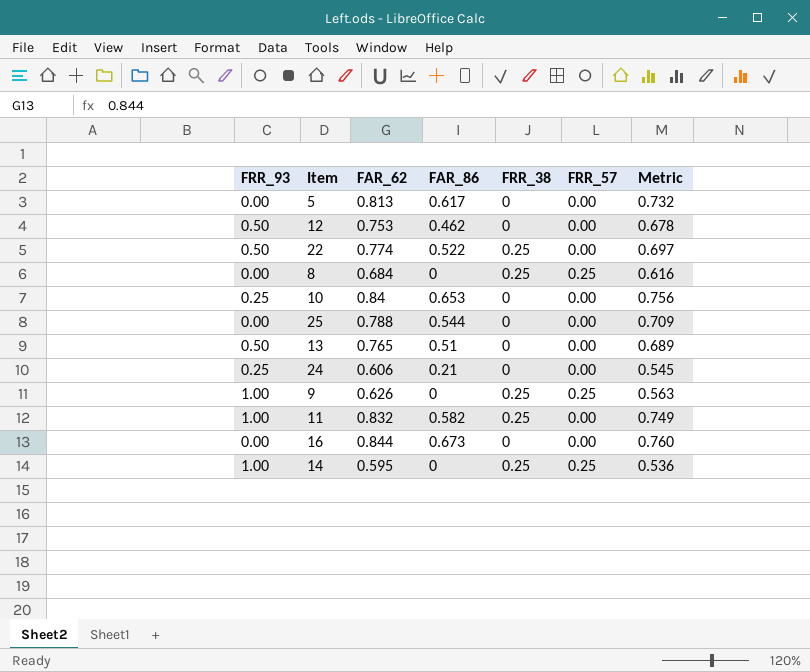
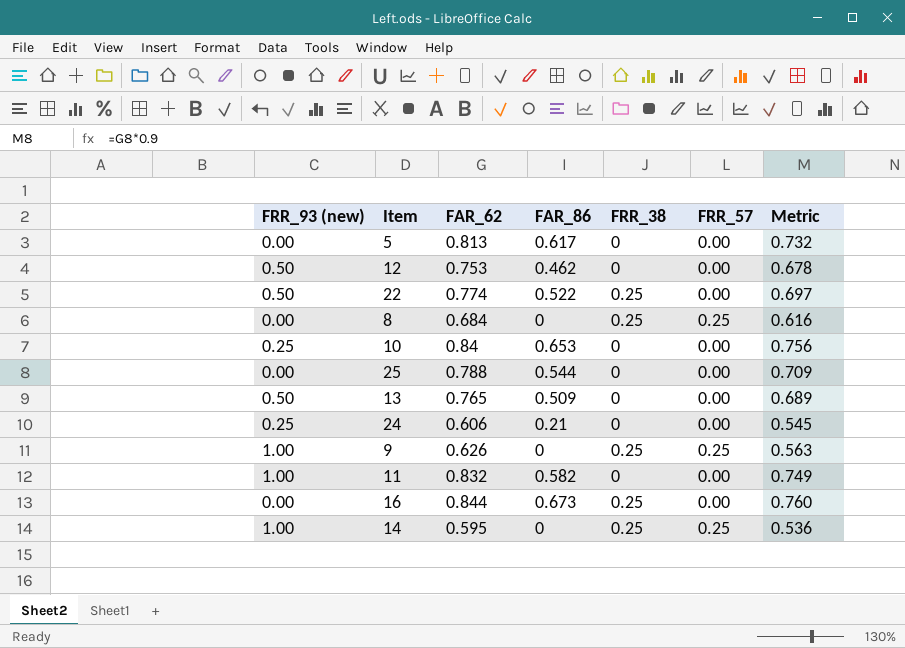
column name: FRR_93 -> FRR_93 (new)
13 | FAR_86: 0.51 -> 0.509
11 | FRR_38: 0.25 -> 0
16 | FRR_38: 0 -> 0.25

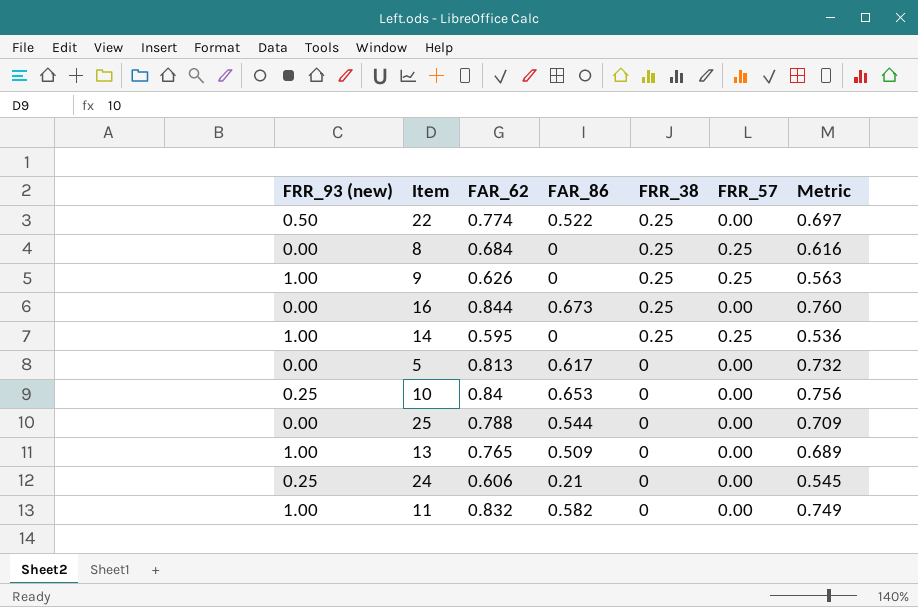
row order: none -> FRR_38 descending
row 12: 0.50 | 0.753 | 0.462 | 0 | 0.00 | 0.678 -> none
13 | FRR_93 (new): 0.50 -> 1.00

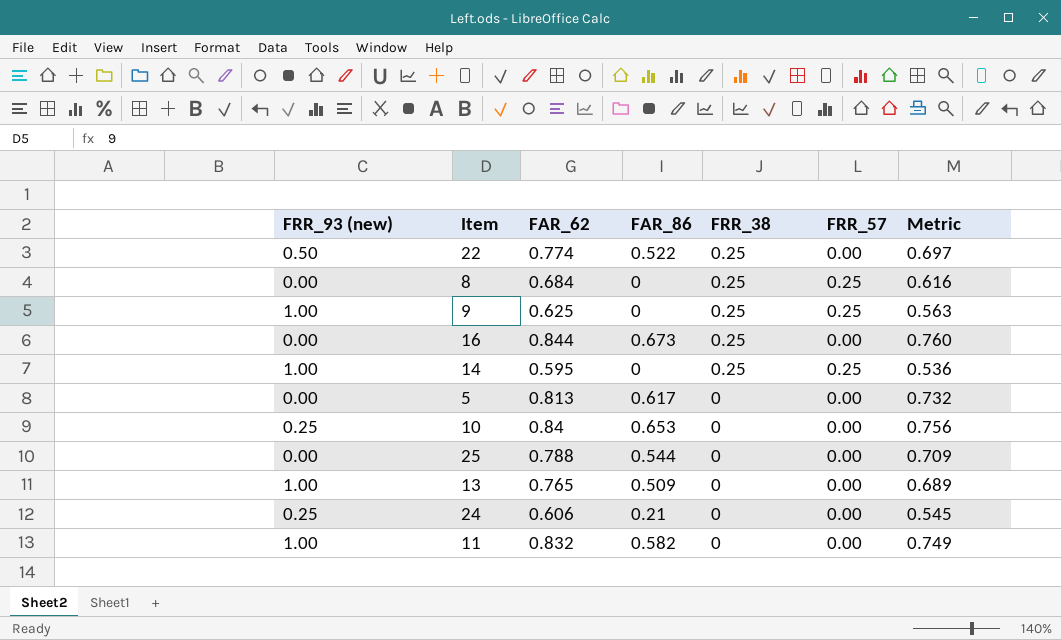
9 | FAR_62: 0.626 -> 0.625

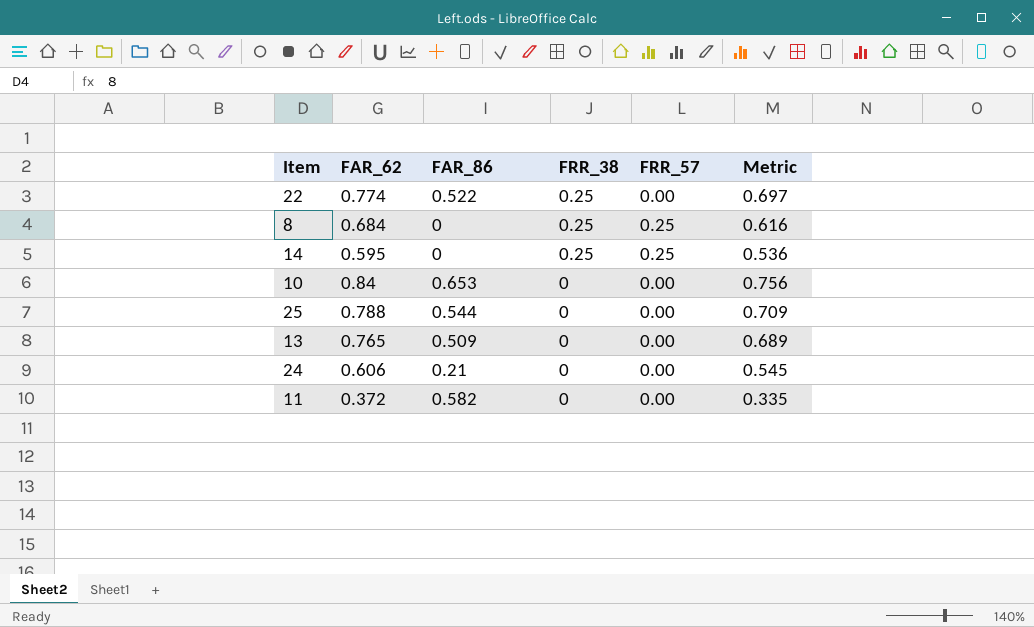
column FRR_93 (new) | position: 1 -> none
row 9: 1.00 | 0.625 | 0 | 0.25 | 0.25 | 0.563 -> none
row 16: 0.00 | 0.844 | 0.673 | 0.25 | 0.00 | 0.760 -> none
row 5: 0.00 | 0.813 | 0.617 | 0 | 0.00 | 0.732 -> none
11 | FAR_62: 0.832 -> 0.372
11 | Metric: 0.749 -> 0.335

